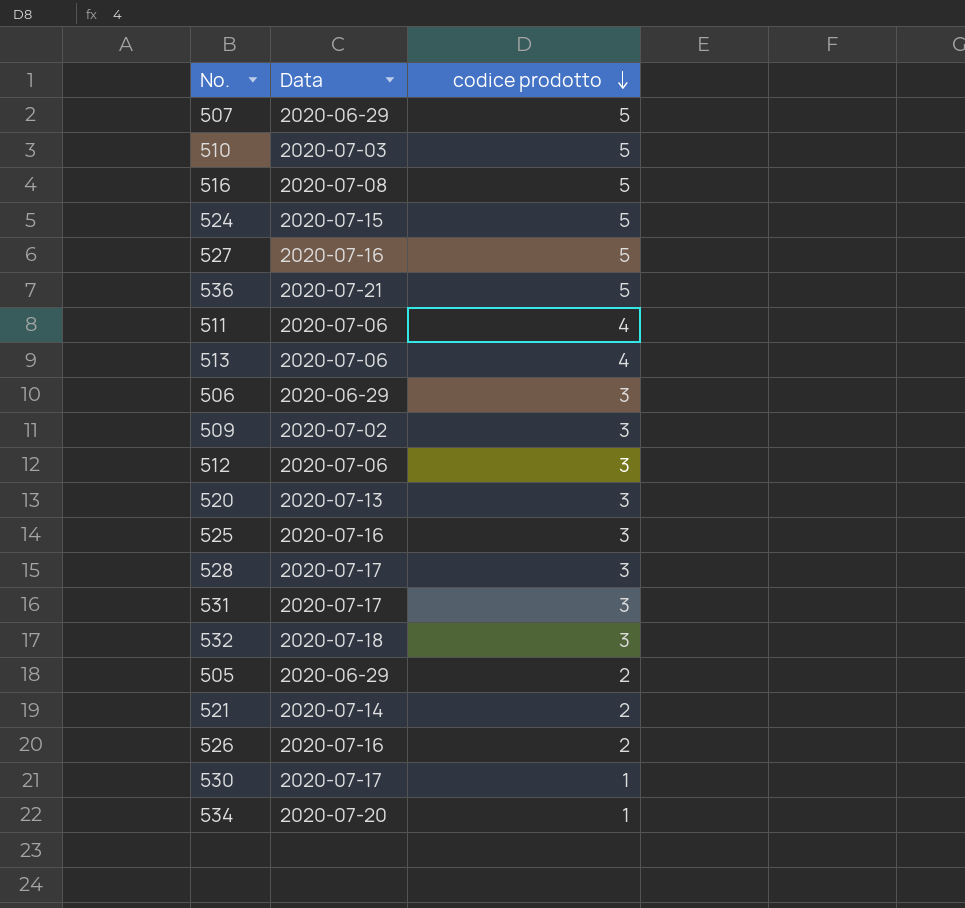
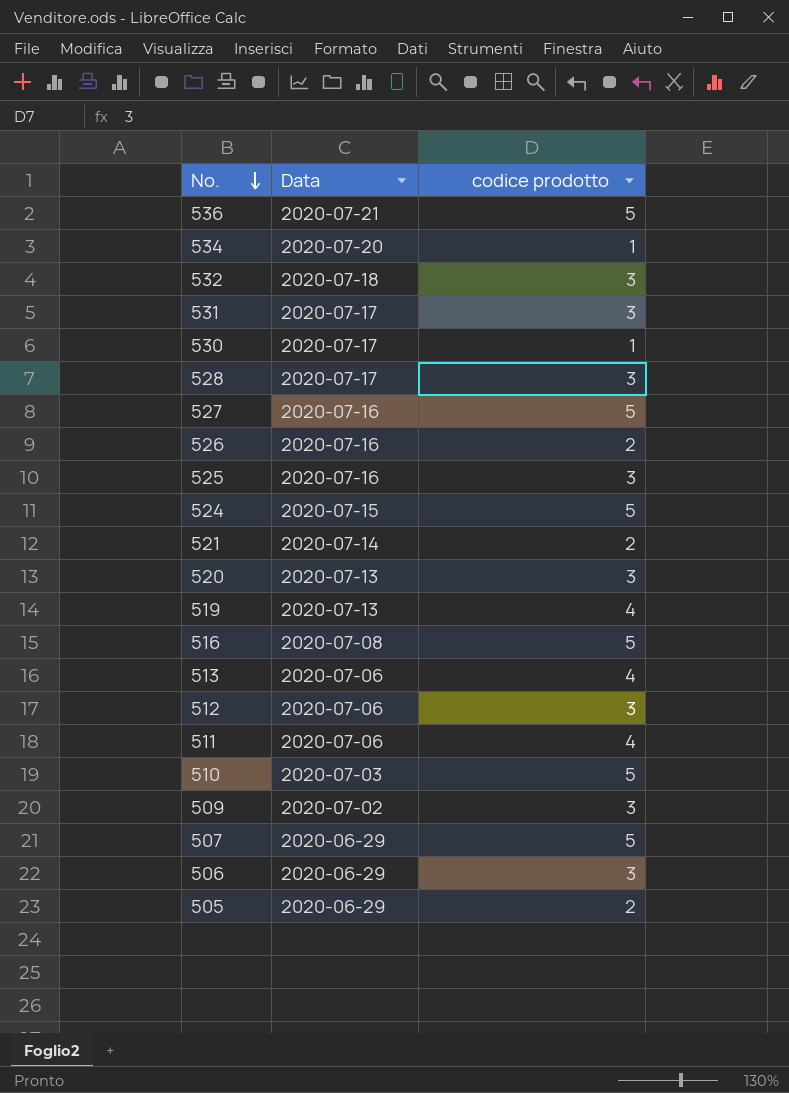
row order: codice prodotto descending -> No. descending
row 519: none -> 2020-07-13 | 4

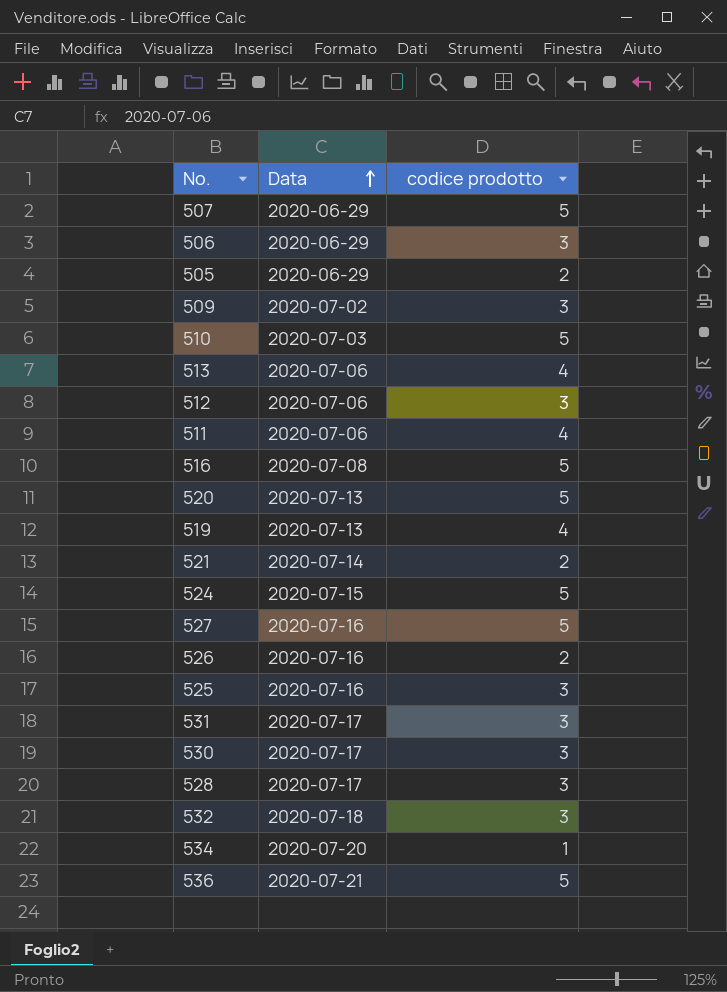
row order: No. descending -> Data ascending
520 | codice prodotto: 3 -> 5
530 | codice prodotto: 1 -> 3

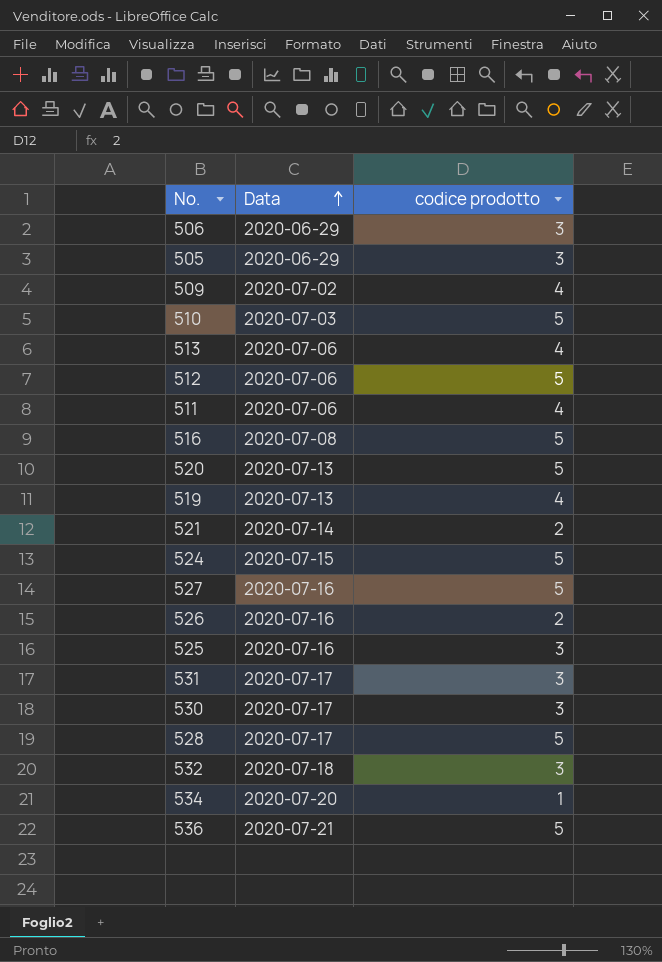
row 507: 2020-06-29 | 5 -> none
505 | codice prodotto: 2 -> 3
509 | codice prodotto: 3 -> 4
512 | codice prodotto: 3 -> 5
528 | codice prodotto: 3 -> 5

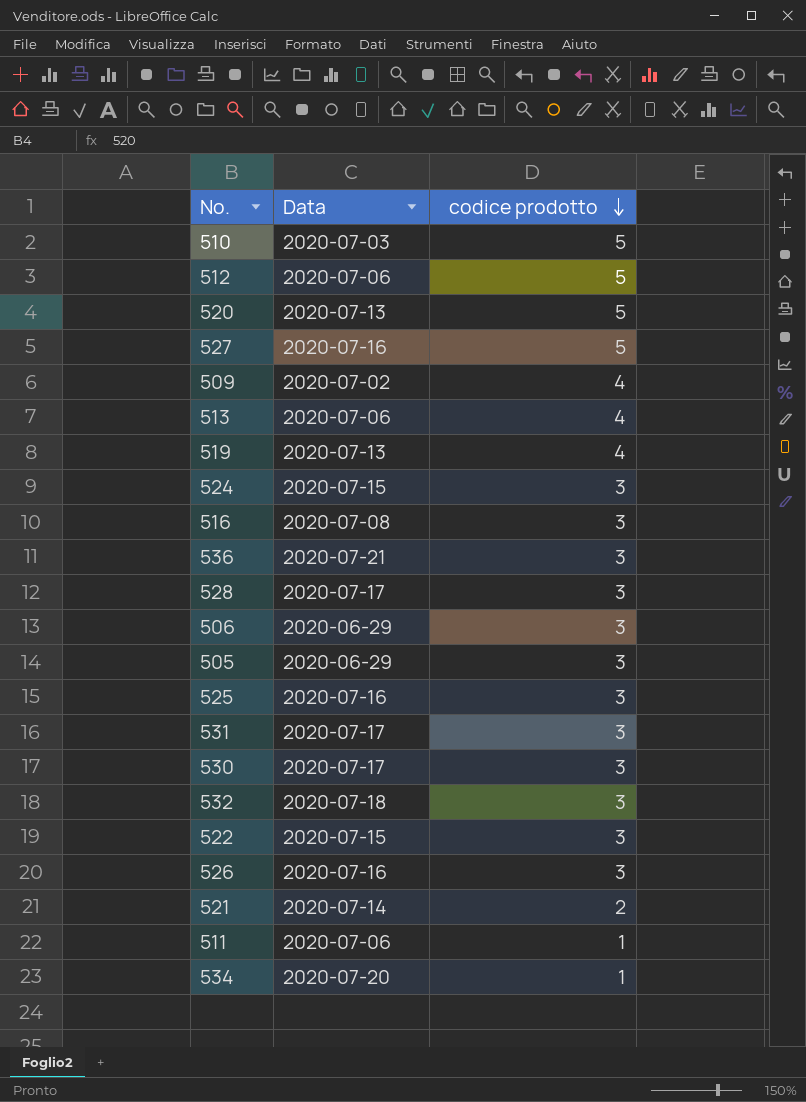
row order: Data ascending -> codice prodotto descending
524 | codice prodotto: 5 -> 3
516 | codice prodotto: 5 -> 3
536 | codice prodotto: 5 -> 3
528 | codice prodotto: 5 -> 3
row 522: none -> 2020-07-15 | 3
526 | codice prodotto: 2 -> 3
511 | codice prodotto: 4 -> 1

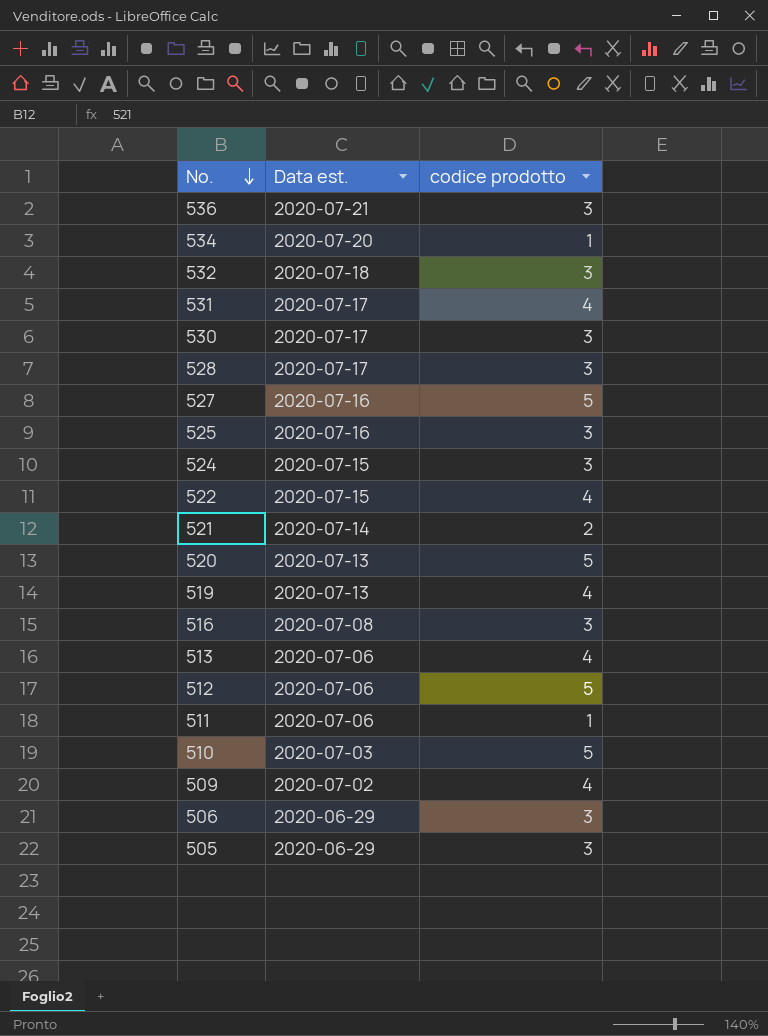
row order: codice prodotto descending -> No. descending
column name: Data -> Data est.
row 526: 2020-07-16 | 3 -> none
531 | codice prodotto: 3 -> 4
522 | codice prodotto: 3 -> 4

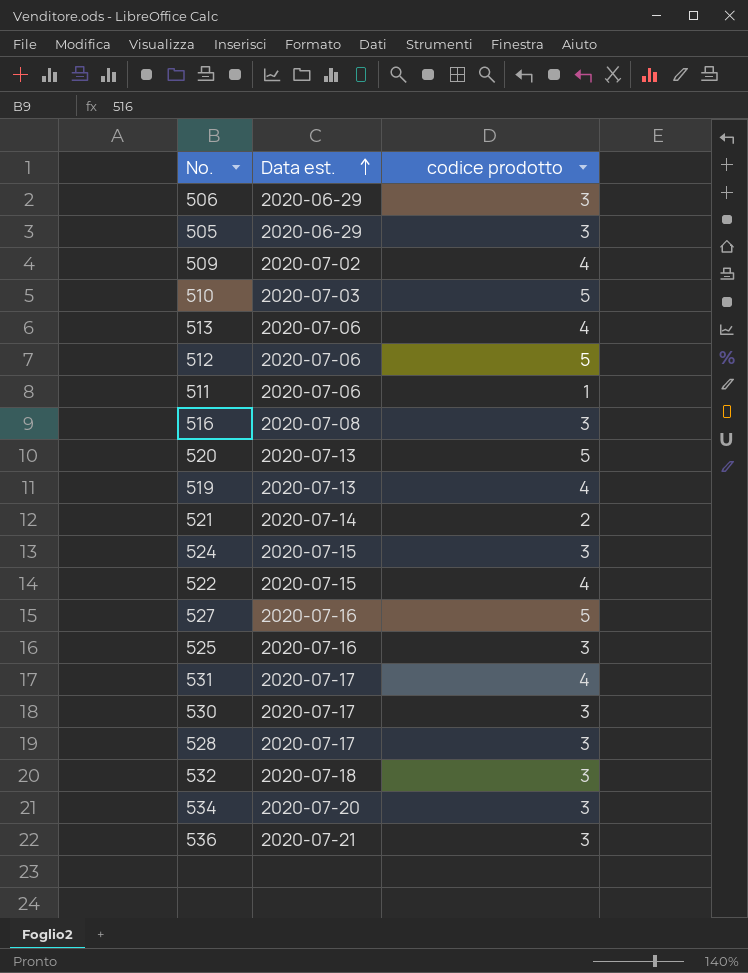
row order: No. descending -> Data est. ascending
534 | codice prodotto: 1 -> 3

